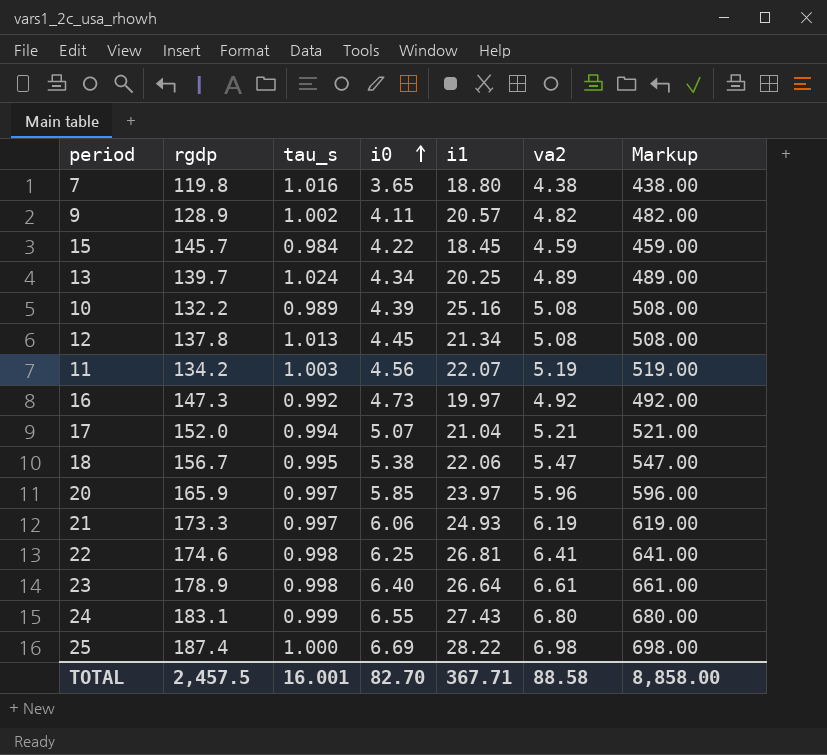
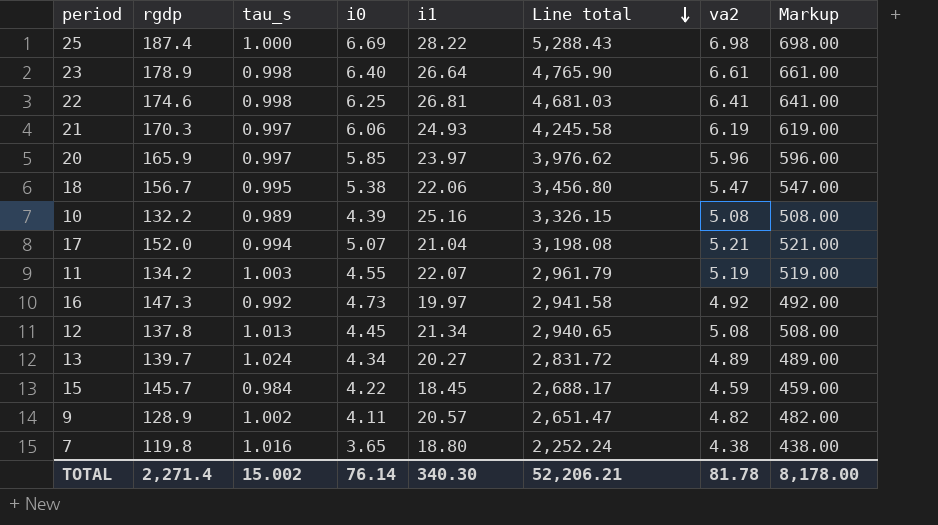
row order: i0 ascending -> Line total descending
column Line total | formula: none -> [rgdp] * [i1]
row 24: 183.1 | 0.999 | 6.55 | 27.43 | 6.80 | 680.00 -> none
21 | rgdp: 173.3 -> 170.3
11 | i0: 4.56 -> 4.55
13 | i1: 20.25 -> 20.27
TOTAL | rgdp: 2,457.5 -> 2,271.4
TOTAL | tau_s: 16.001 -> 15.002
TOTAL | i0: 82.70 -> 76.14
TOTAL | i1: 367.71 -> 340.30
TOTAL | va2: 88.58 -> 81.78
TOTAL | Markup: 8,858.00 -> 8,178.00

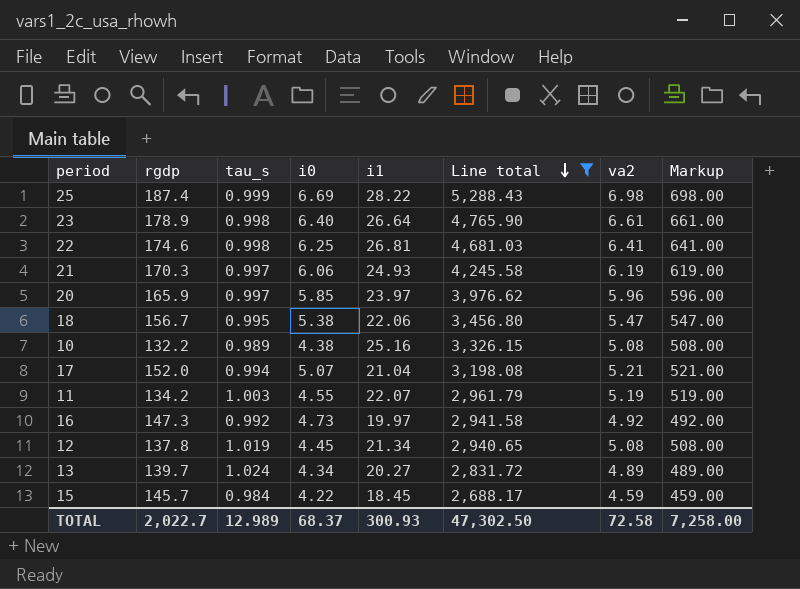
filter: none -> Line total >= 2,688.17
25 | tau_s: 1.000 -> 0.999
10 | i0: 4.39 -> 4.38
12 | tau_s: 1.013 -> 1.019
TOTAL | rgdp: 2,271.4 -> 2,022.7
TOTAL | tau_s: 15.002 -> 12.989
TOTAL | i0: 76.14 -> 68.37
TOTAL | i1: 340.30 -> 300.93
TOTAL | Line total: 52,206.21 -> 47,302.50
TOTAL | va2: 81.78 -> 72.58
TOTAL | Markup: 8,178.00 -> 7,258.00

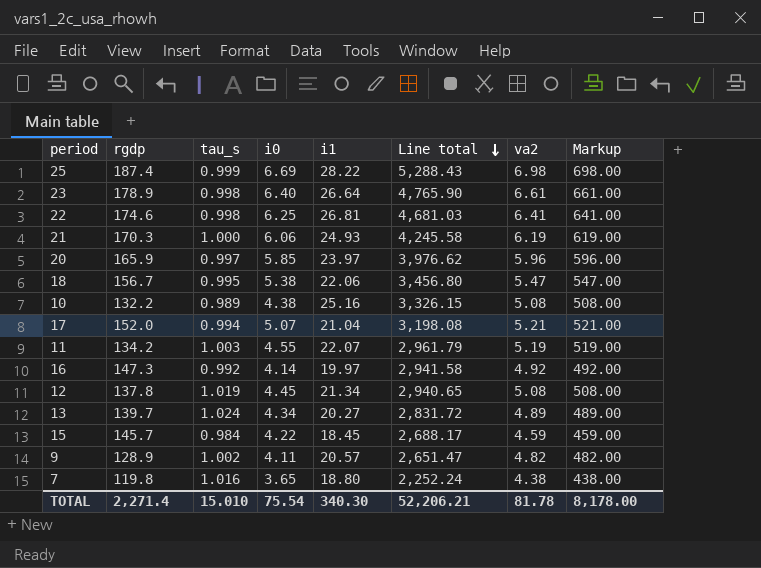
filter: Line total >= 2,688.17 -> none
21 | tau_s: 0.997 -> 1.000
16 | i0: 4.73 -> 4.14
TOTAL | rgdp: 2,022.7 -> 2,271.4
TOTAL | tau_s: 12.989 -> 15.010
TOTAL | i0: 68.37 -> 75.54
TOTAL | i1: 300.93 -> 340.30
TOTAL | Line total: 47,302.50 -> 52,206.21
TOTAL | va2: 72.58 -> 81.78
TOTAL | Markup: 7,258.00 -> 8,178.00

